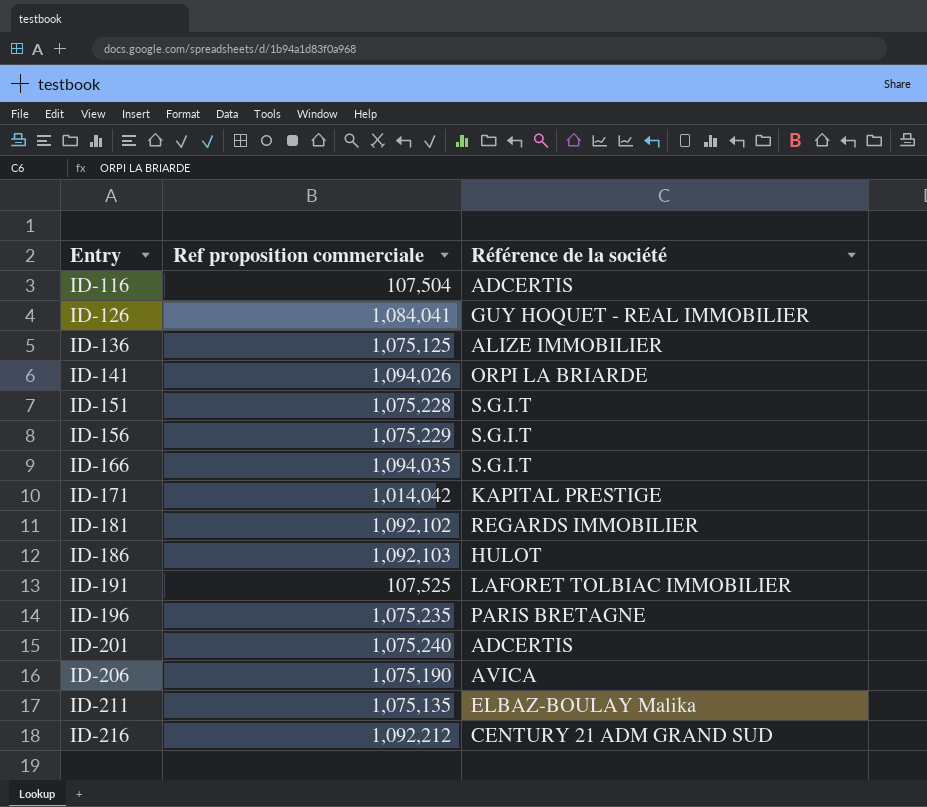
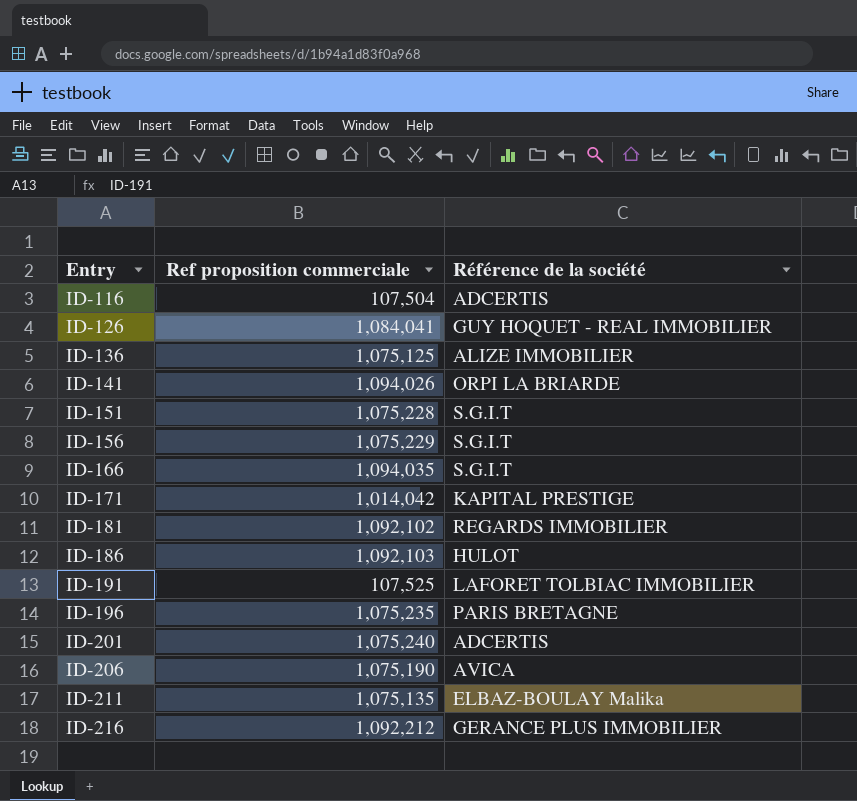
ID-216 | Référence de la société: CENTURY 21 ADM GRAND SUD -> GERANCE PLUS IMMOBILIER

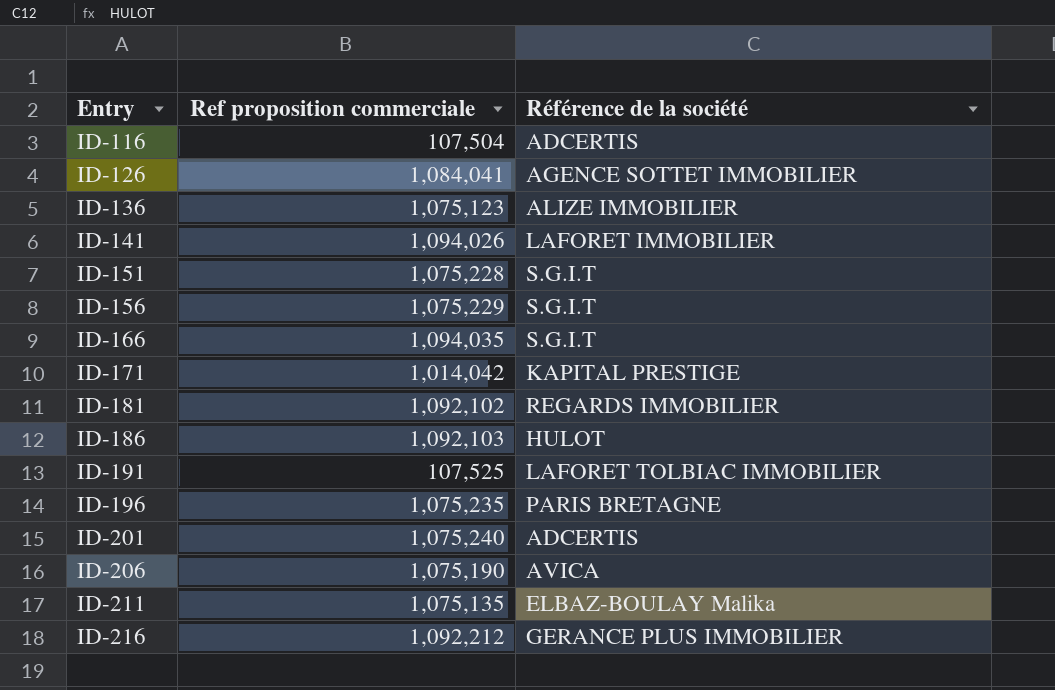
ID-126 | Référence de la société: GUY HOQUET - REAL IMMOBILIER -> AGENCE SOTTET IMMOBILIER
ID-136 | Ref proposition commerciale: 1,075,125 -> 1,075,123
ID-141 | Référence de la société: ORPI LA BRIARDE -> LAFORET IMMOBILIER

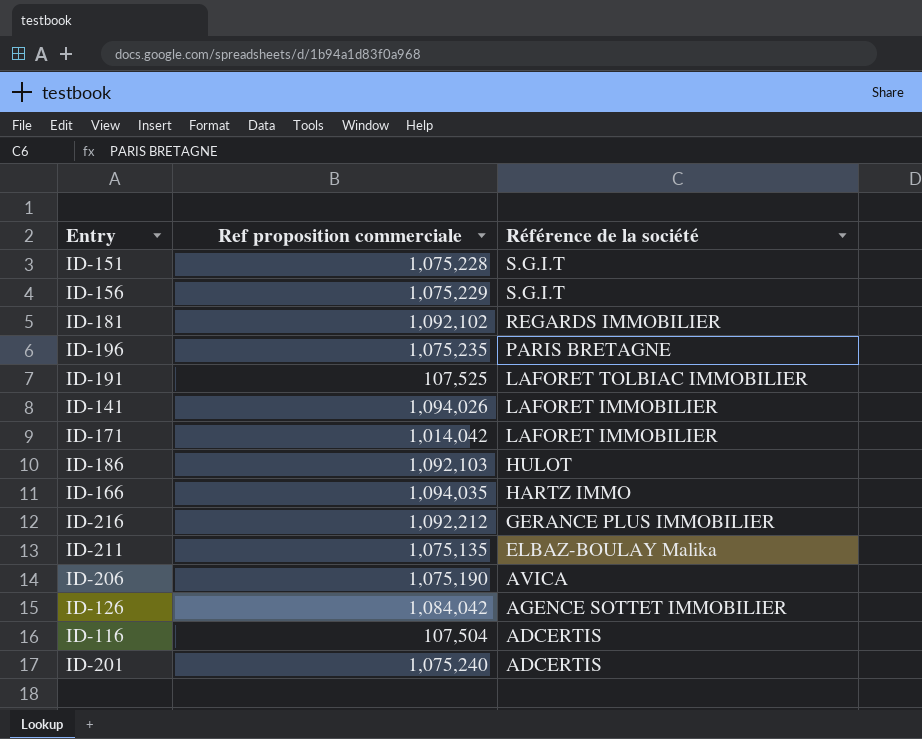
row order: Entry ascending -> Référence de la société descending
row ID-136: 1,075,123 | ALIZE IMMOBILIER -> none
ID-171 | Référence de la société: KAPITAL PRESTIGE -> LAFORET IMMOBILIER
ID-166 | Référence de la société: S.G.I.T -> HARTZ IMMO
ID-126 | Ref proposition commerciale: 1,084,041 -> 1,084,042

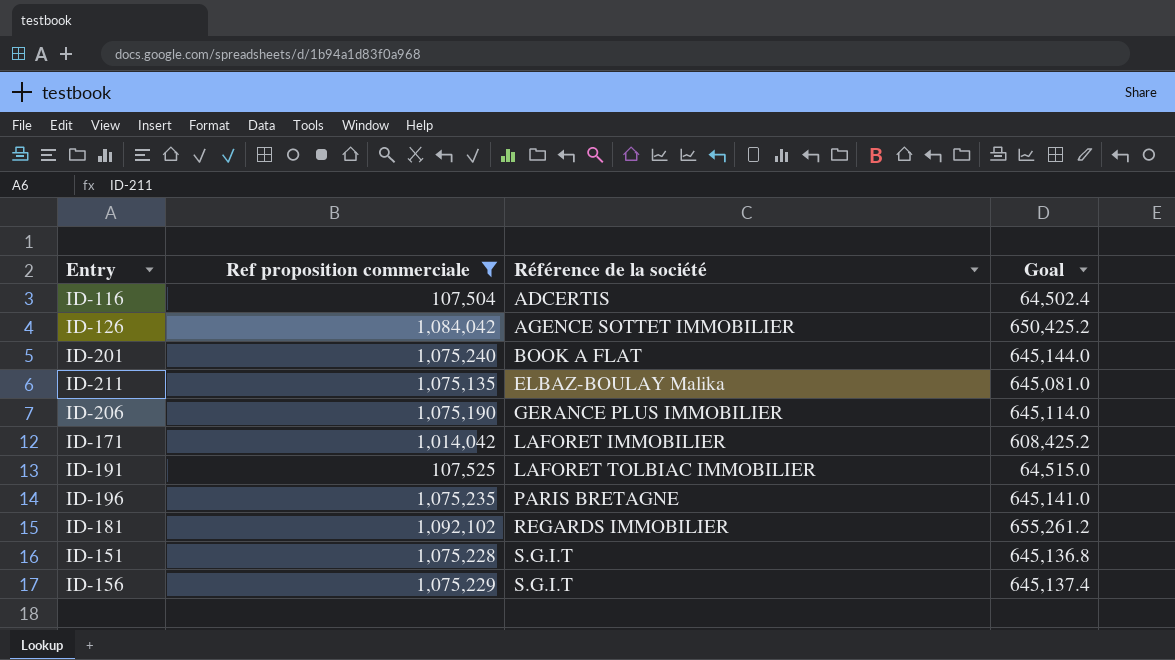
filter: none -> Ref proposition commerciale <= 1,092,102
row order: Référence de la société descending -> Référence de la société ascending
column Goal | formula: none -> [Ref proposition commerciale] * 0.6
ID-201 | Référence de la société: ADCERTIS -> BOOK A FLAT
ID-206 | Référence de la société: AVICA -> GERANCE PLUS IMMOBILIER

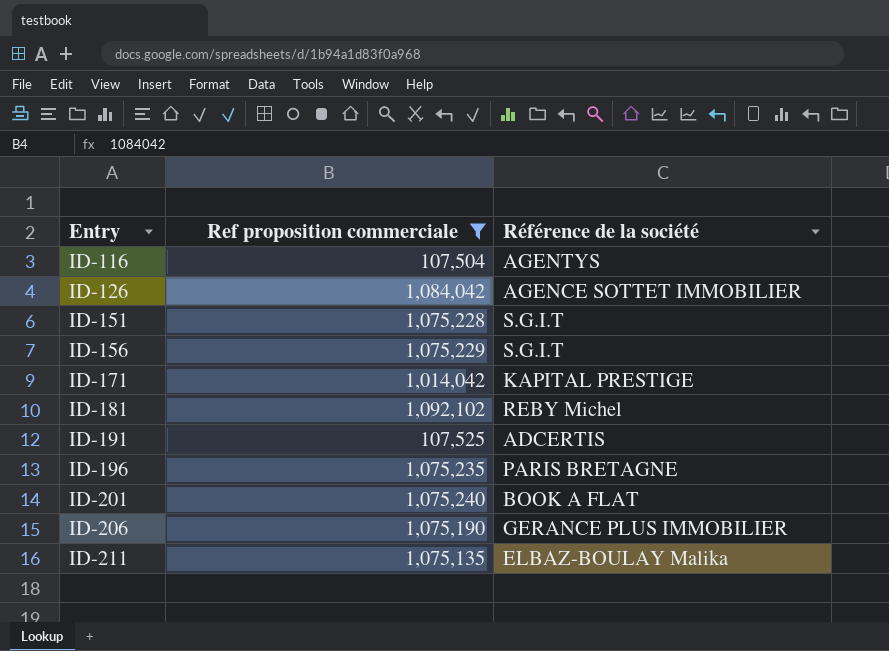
row order: Référence de la société ascending -> Entry ascending
column Goal | formula: [Ref proposition commerciale] * 0.6 -> none
ID-116 | Référence de la société: ADCERTIS -> AGENTYS
ID-171 | Référence de la société: LAFORET IMMOBILIER -> KAPITAL PRESTIGE
ID-181 | Référence de la société: REGARDS IMMOBILIER -> REBY Michel
ID-191 | Référence de la société: LAFORET TOLBIAC IMMOBILIER -> ADCERTIS

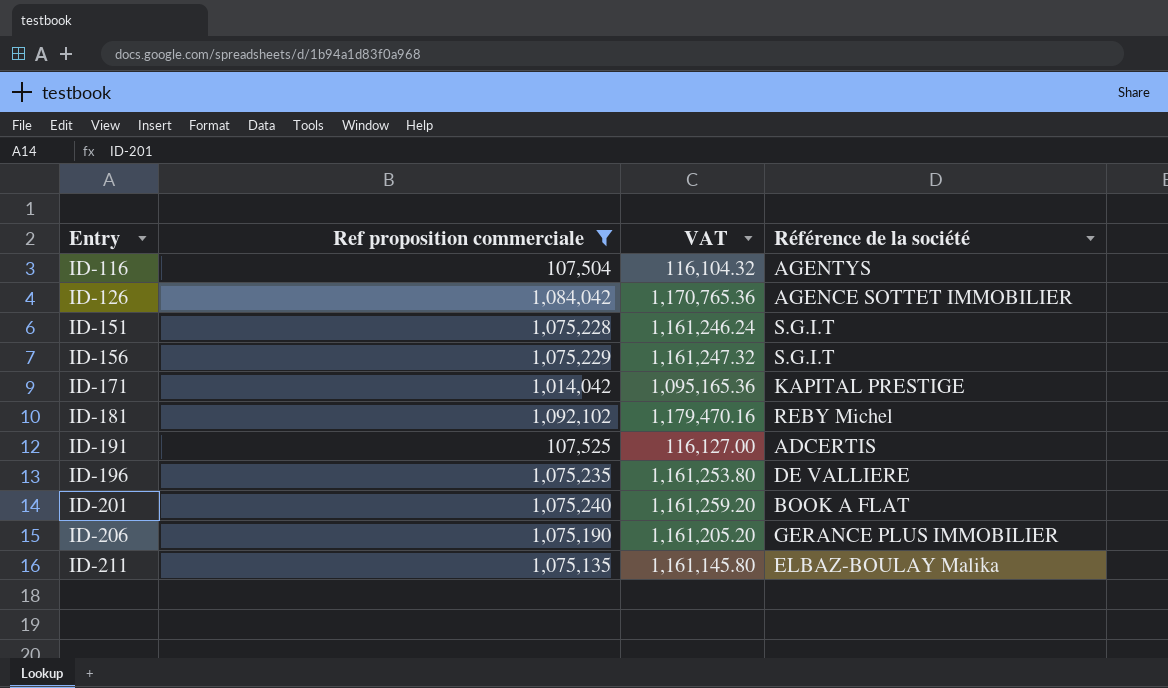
column VAT | formula: none -> [Ref proposition commerciale] * 1.08
ID-196 | Référence de la société: PARIS BRETAGNE -> DE VALLIERE

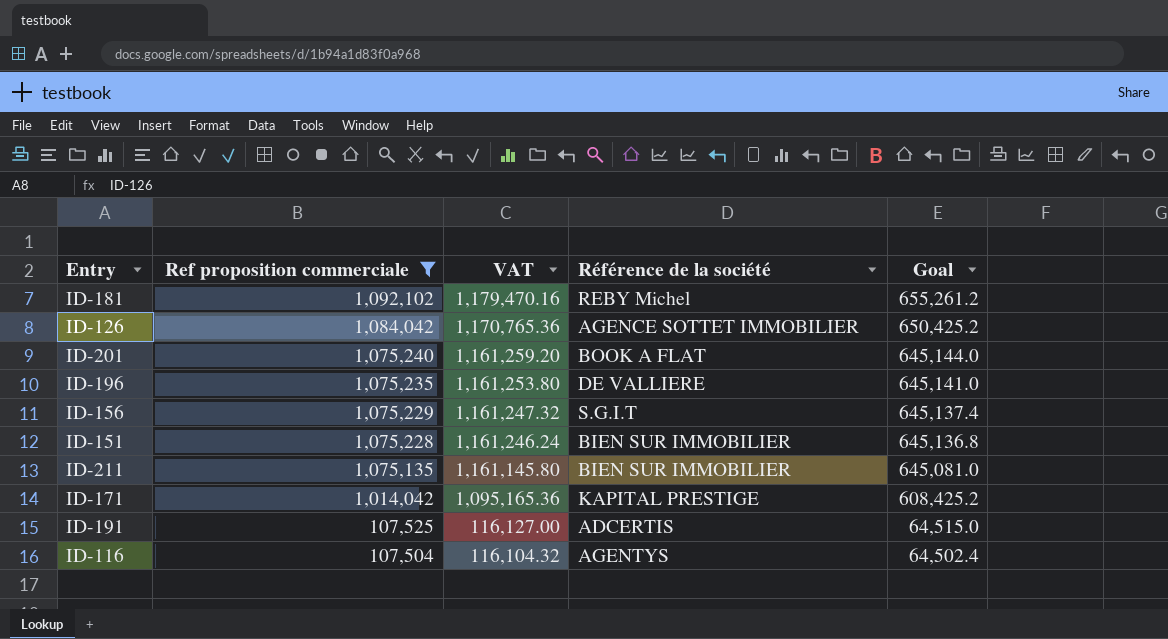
row order: Entry ascending -> Ref proposition commerciale descending
column Goal | formula: none -> [Ref proposition commerciale] * 0.6
row ID-206: 1,075,190 | 1,161,205.20 | GERANCE PLUS IMMOBILIER -> none
ID-151 | Référence de la société: S.G.I.T -> BIEN SUR IMMOBILIER
ID-211 | Référence de la société: ELBAZ-BOULAY Malika -> BIEN SUR IMMOBILIER

